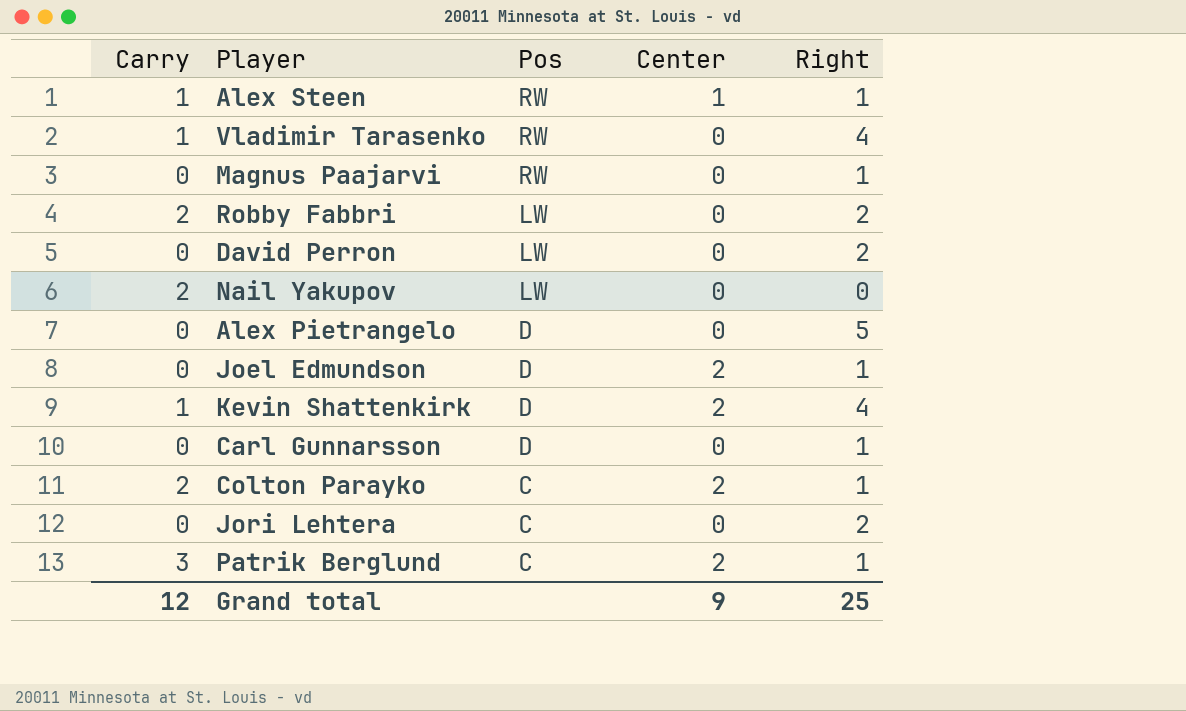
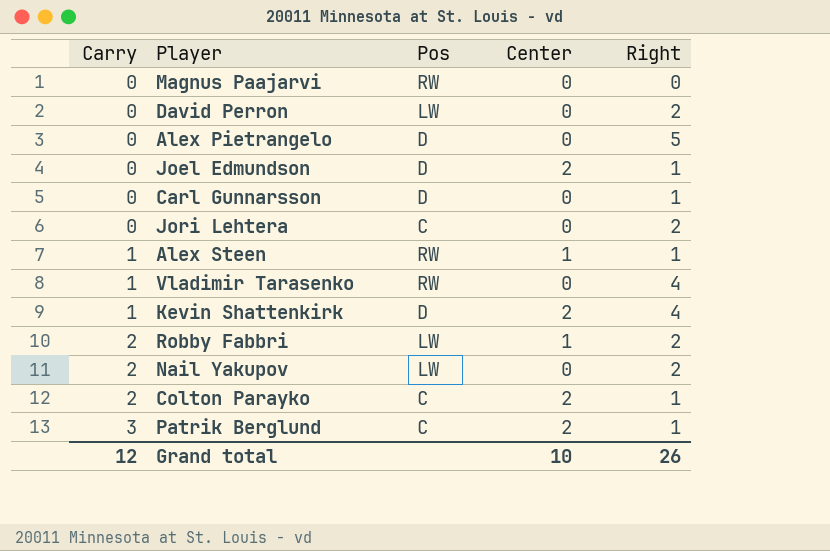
row order: Pos descending -> Carry ascending
Magnus Paajarvi | Right: 1 -> 0
Robby Fabbri | Center: 0 -> 1
Nail Yakupov | Right: 0 -> 2
Grand total | Center: 9 -> 10
Grand total | Right: 25 -> 26

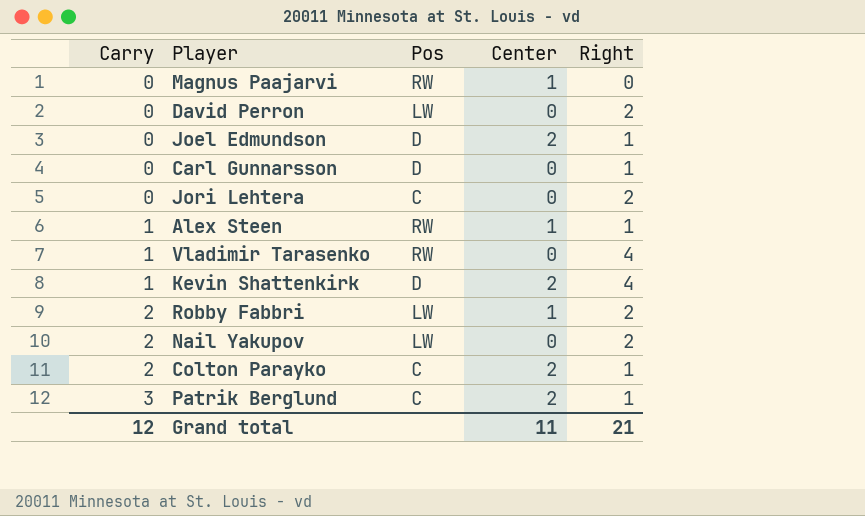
row Alex Pietrangelo: 0 | D | 0 | 5 -> none
Magnus Paajarvi | Center: 0 -> 1
Grand total | Center: 10 -> 11
Grand total | Right: 26 -> 21

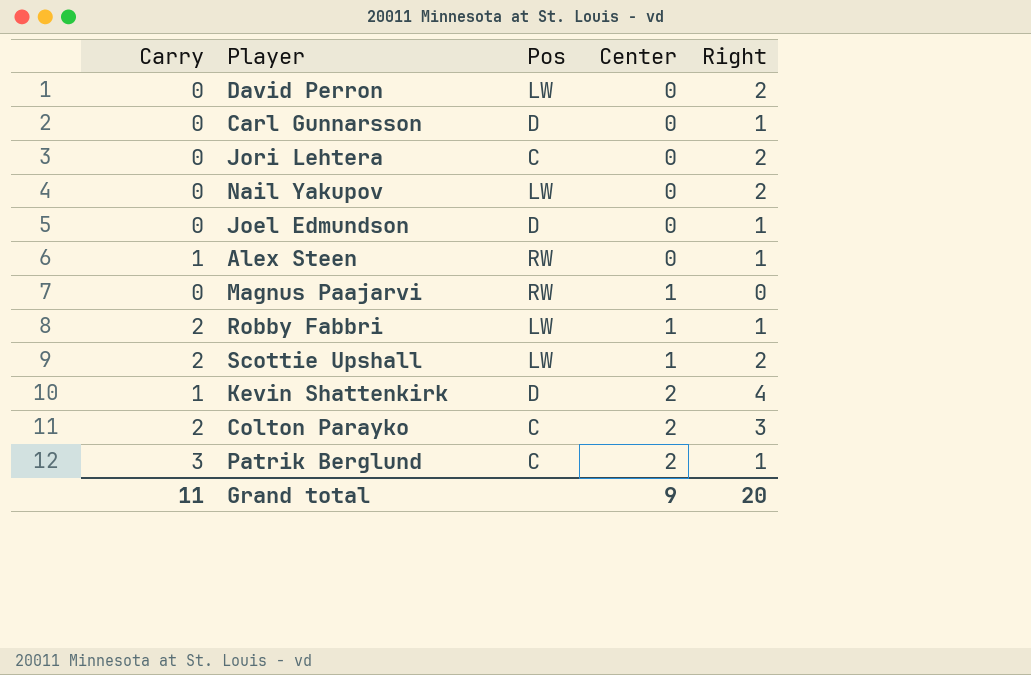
row order: Carry ascending -> Center ascending
row Vladimir Tarasenko: 1 | RW | 0 | 4 -> none
Nail Yakupov | Carry: 2 -> 0
Joel Edmundson | Center: 2 -> 0
Alex Steen | Center: 1 -> 0
Robby Fabbri | Right: 2 -> 1
row Scottie Upshall: none -> 2 | LW | 1 | 2
Colton Parayko | Right: 1 -> 3
Grand total | Carry: 12 -> 11
Grand total | Center: 11 -> 9
Grand total | Right: 21 -> 20

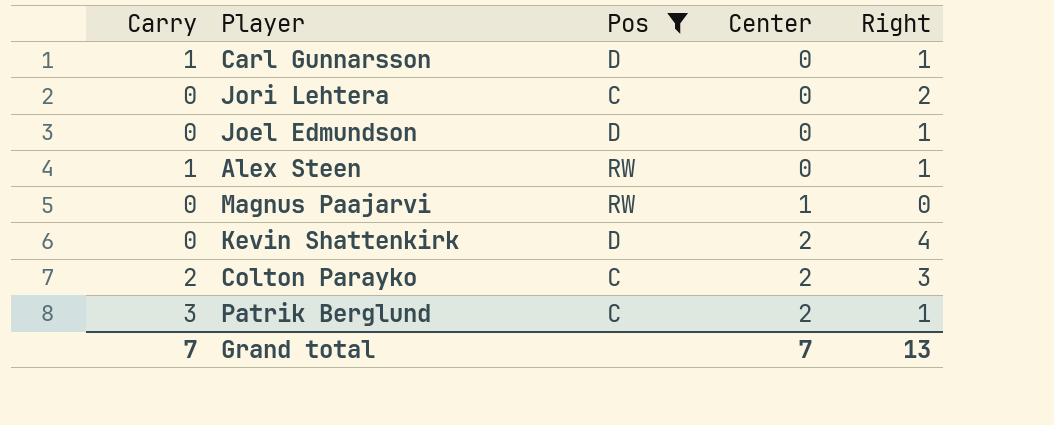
filter: none -> Pos != LW
Carl Gunnarsson | Carry: 0 -> 1
Kevin Shattenkirk | Carry: 1 -> 0
Grand total | Carry: 11 -> 7
Grand total | Center: 9 -> 7
Grand total | Right: 20 -> 13

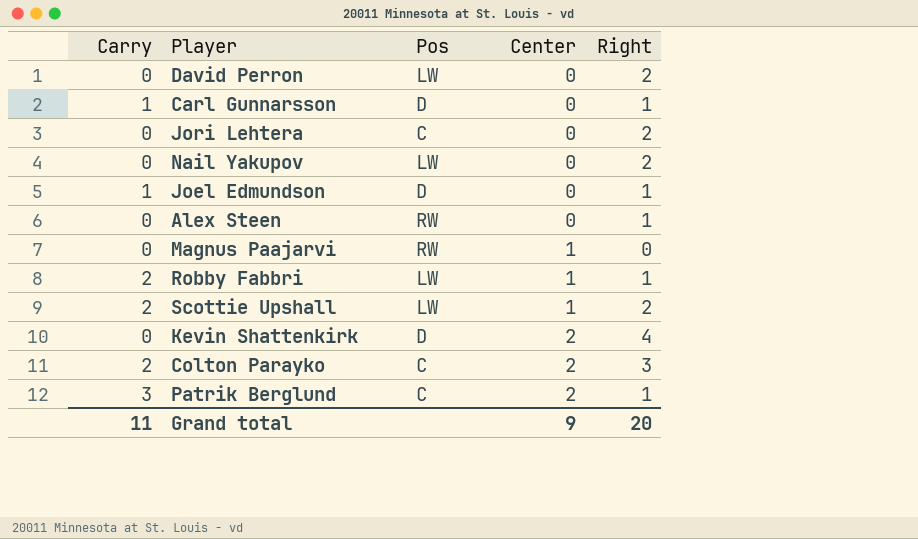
filter: Pos != LW -> none
Joel Edmundson | Carry: 0 -> 1
Alex Steen | Carry: 1 -> 0
Grand total | Carry: 7 -> 11
Grand total | Center: 7 -> 9
Grand total | Right: 13 -> 20

